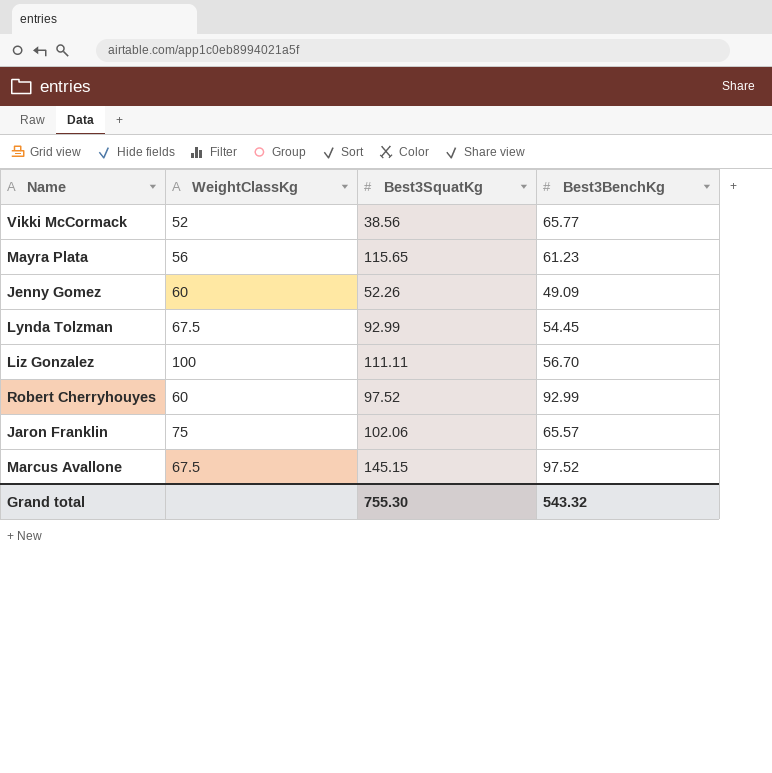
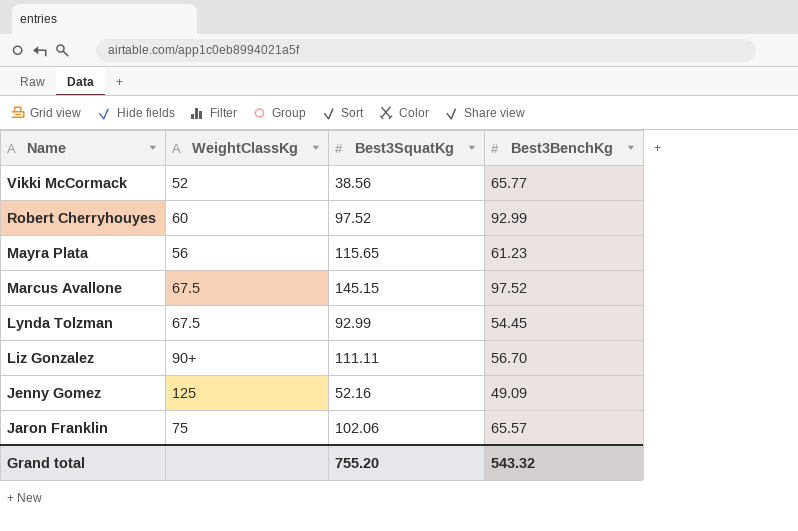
row order: none -> Name descending
Liz Gonzalez | WeightClassKg: 100 -> 90+
Jenny Gomez | WeightClassKg: 60 -> 125
Jenny Gomez | Best3SquatKg: 52.26 -> 52.16
Grand total | Best3SquatKg: 755.30 -> 755.20

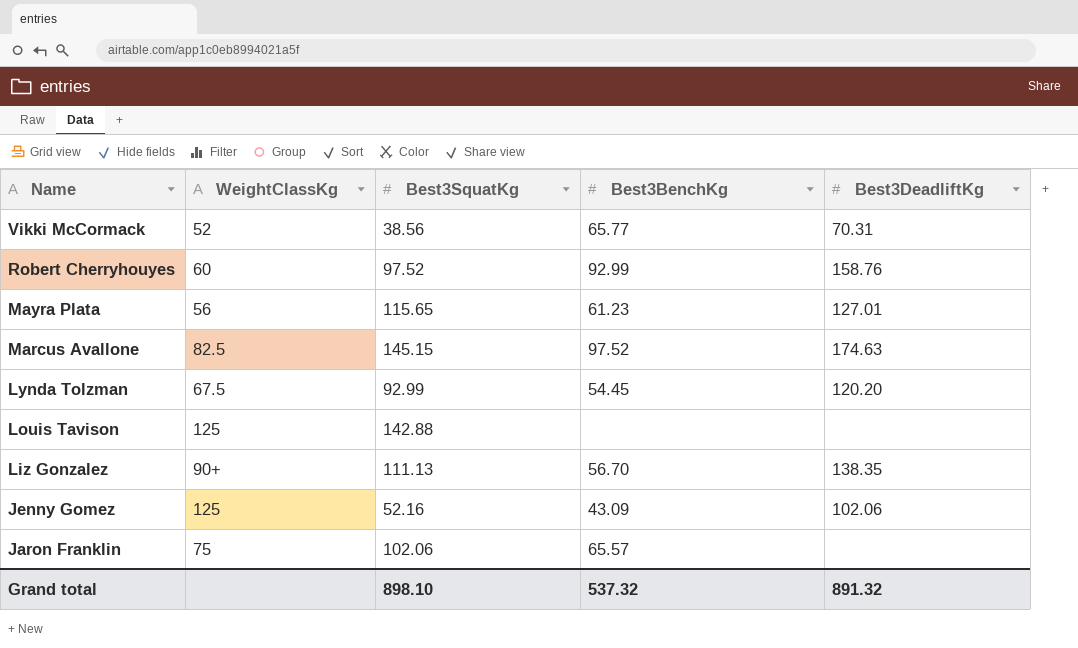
column Best3DeadliftKg | position: none -> 5
Marcus Avallone | WeightClassKg: 67.5 -> 82.5
row Louis Tavison: none -> 125 | 142.88 | none | none
Liz Gonzalez | Best3SquatKg: 111.11 -> 111.13
Jenny Gomez | Best3BenchKg: 49.09 -> 43.09
Grand total | Best3SquatKg: 755.20 -> 898.10
Grand total | Best3BenchKg: 543.32 -> 537.32

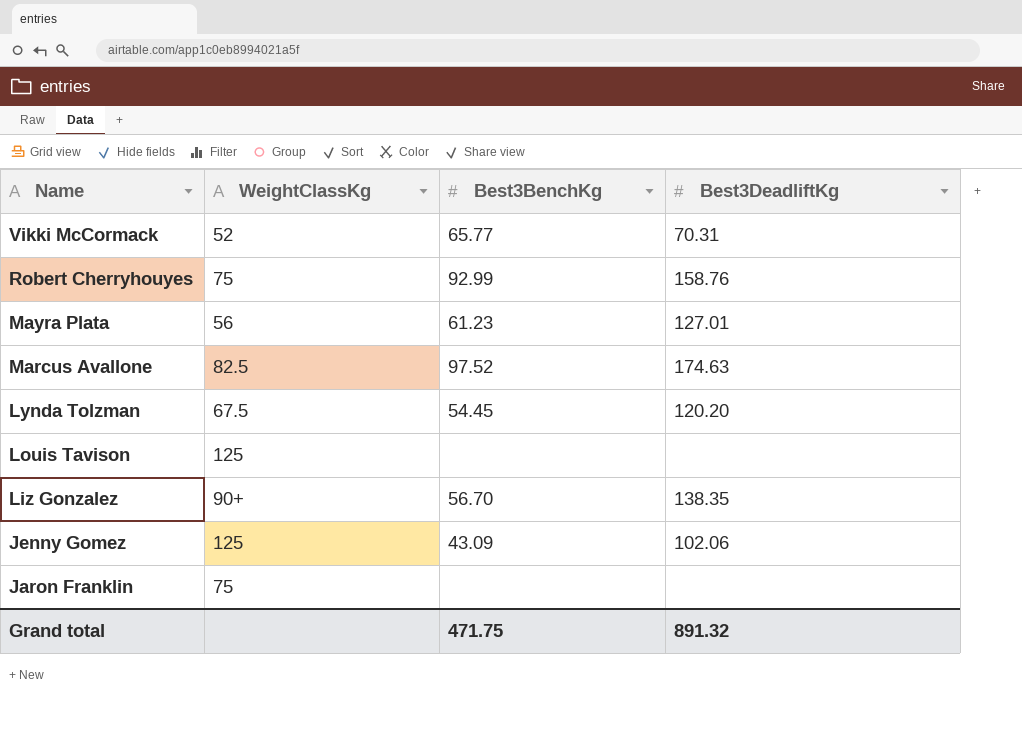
column Best3SquatKg | position: 3 -> none
Robert Cherryhouyes | WeightClassKg: 60 -> 75
Jaron Franklin | Best3BenchKg: 65.57 -> none
Grand total | Best3BenchKg: 537.32 -> 471.75

